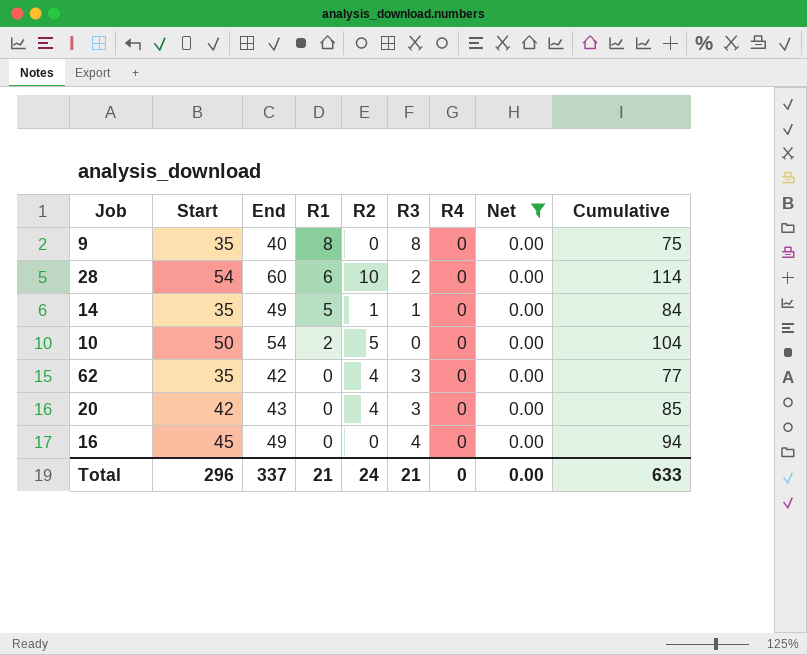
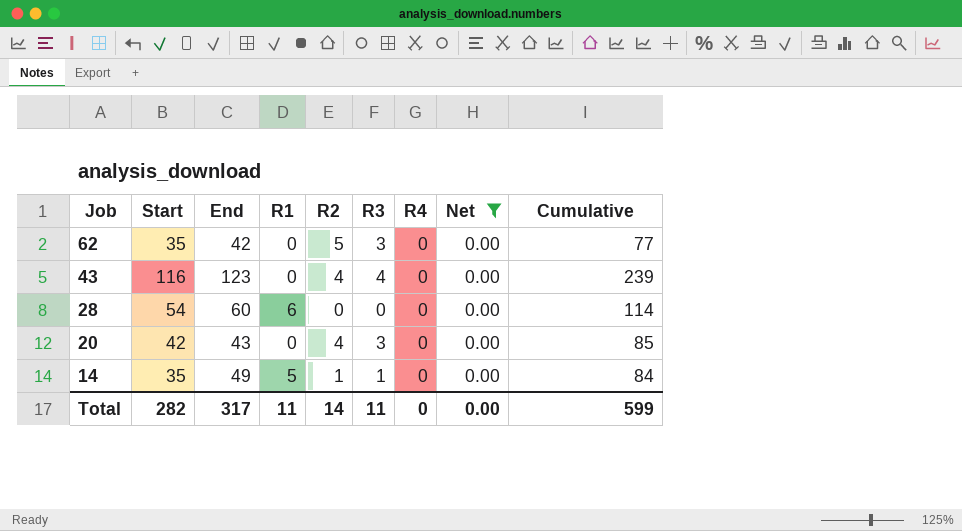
row order: R1 descending -> Job descending
row 9: 35 | 40 | 8 | 0 | 8 | 0 | 0.00 | 75 -> none
row 10: 50 | 54 | 2 | 5 | 0 | 0 | 0.00 | 104 -> none
row 16: 45 | 49 | 0 | 0 | 4 | 0 | 0.00 | 94 -> none
62 | R2: 4 -> 5
row 43: none -> 116 | 123 | 0 | 4 | 4 | 0 | 0.00 | 239
28 | R2: 10 -> 0
28 | R3: 2 -> 0
Total | Start: 296 -> 282
Total | End: 337 -> 317
Total | R1: 21 -> 11
Total | R2: 24 -> 14
Total | R3: 21 -> 11
Total | Cumulative: 633 -> 599

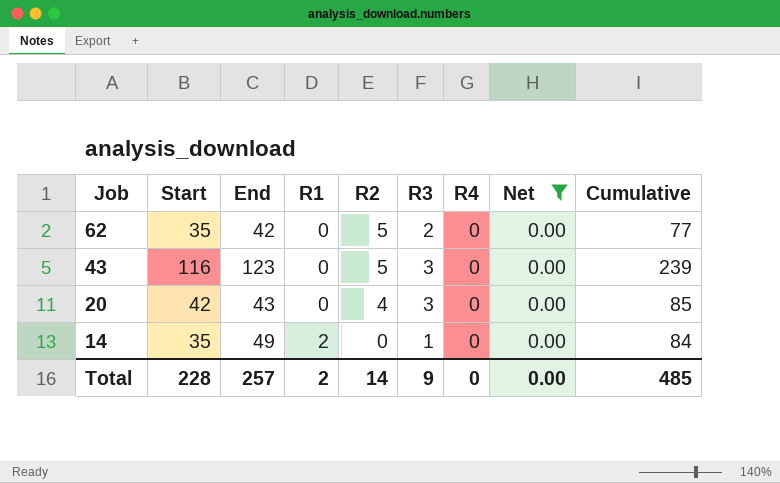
row 28: 54 | 60 | 6 | 0 | 0 | 0 | 0.00 | 114 -> none
62 | R3: 3 -> 2
43 | R2: 4 -> 5
43 | R3: 4 -> 3
14 | R1: 5 -> 2
14 | R2: 1 -> 0
Total | Start: 282 -> 228
Total | End: 317 -> 257
Total | R1: 11 -> 2
Total | R3: 11 -> 9
Total | Cumulative: 599 -> 485

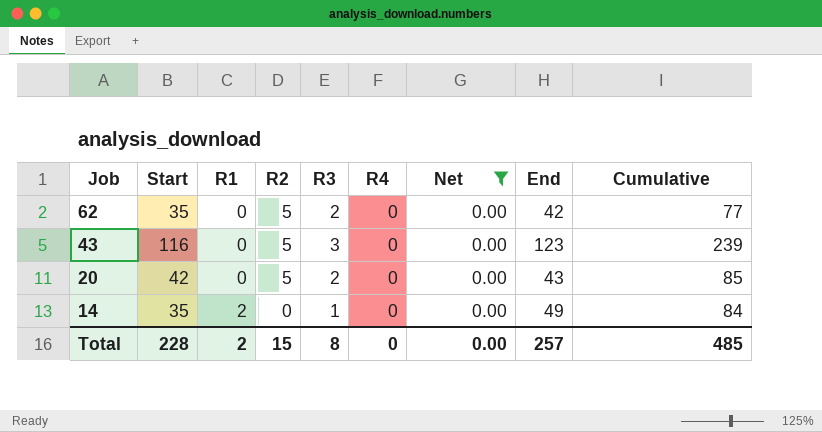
column End | position: 3 -> 8
20 | R2: 4 -> 5
20 | R3: 3 -> 2
Total | R2: 14 -> 15
Total | R3: 9 -> 8

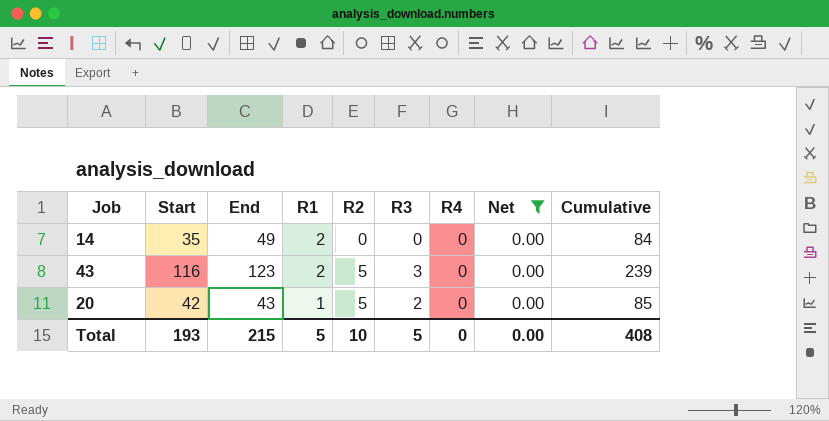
row order: Job descending -> R1 descending
column End | position: 8 -> 3
row 62: 35 | 0 | 5 | 2 | 0 | 0.00 | 42 | 77 -> none
14 | R3: 1 -> 0
43 | R1: 0 -> 2
20 | R1: 0 -> 1
Total | Start: 228 -> 193
Total | End: 257 -> 215
Total | R1: 2 -> 5
Total | R2: 15 -> 10
Total | R3: 8 -> 5
Total | Cumulative: 485 -> 408

